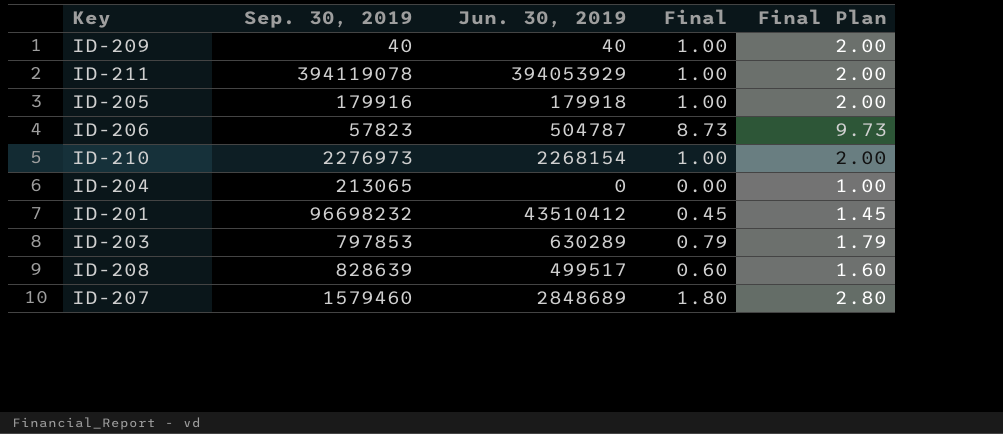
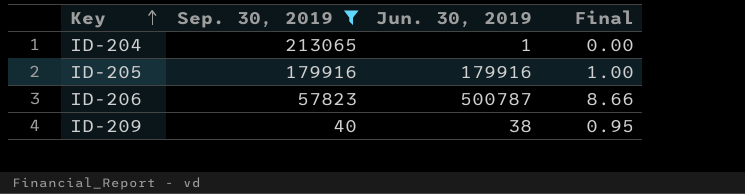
filter: none -> Sep. 30, 2019 <= 213065
row order: none -> Key ascending
column Final Plan | formula: [Final] + 1 -> none
ID-204 | Jun. 30, 2019: 0 -> 1
ID-205 | Jun. 30, 2019: 179918 -> 179916
ID-206 | Jun. 30, 2019: 504787 -> 500787
ID-206 | Final: 8.73 -> 8.66
ID-209 | Jun. 30, 2019: 40 -> 38
ID-209 | Final: 1.00 -> 0.95

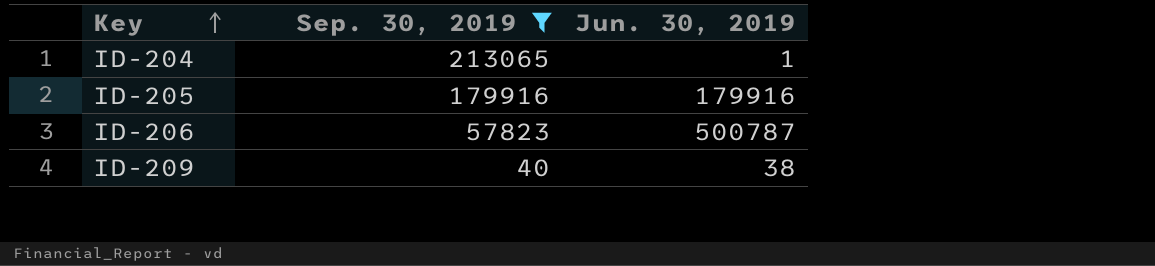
column Final | formula: [Jun. 30, 2019] / [Sep. 30, 2019] -> none

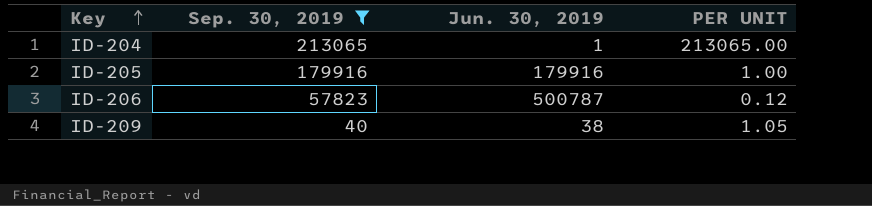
column PER UNIT | formula: none -> [Sep. 30, 2019] / [Jun. 30, 2019]

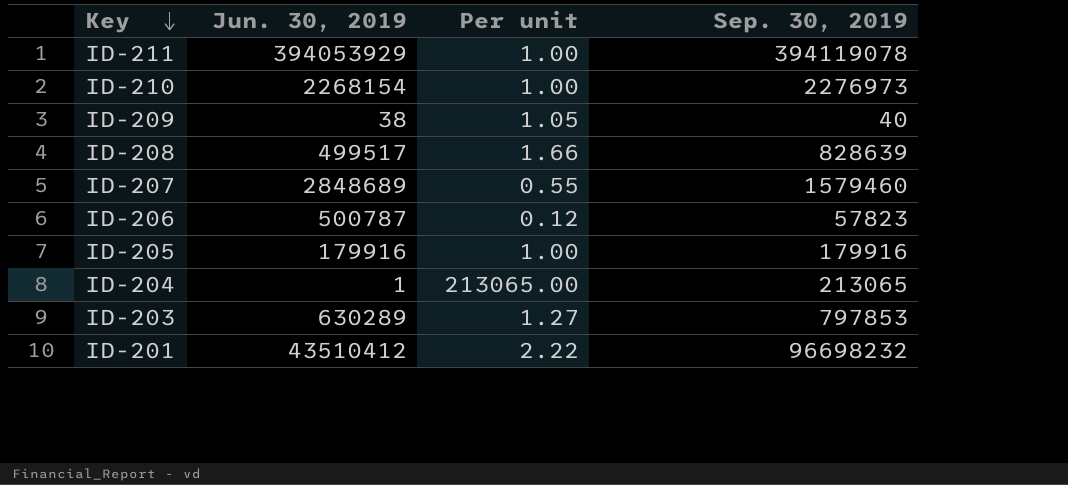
filter: Sep. 30, 2019 <= 213065 -> none
row order: Key ascending -> Key descending
column name: PER UNIT -> Per unit
column Sep. 30, 2019 | position: 2 -> 4

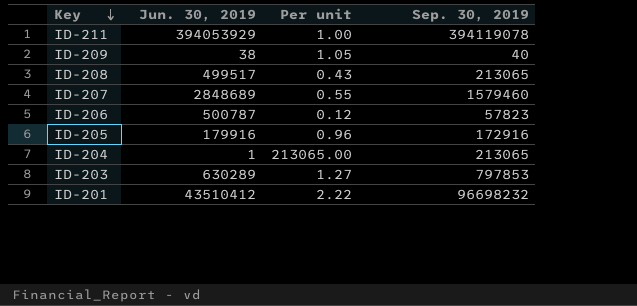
row ID-210: 2268154 | 1.00 | 2276973 -> none
ID-208 | Per unit: 1.66 -> 0.43
ID-208 | Sep. 30, 2019: 828639 -> 213065
ID-205 | Per unit: 1.00 -> 0.96
ID-205 | Sep. 30, 2019: 179916 -> 172916

